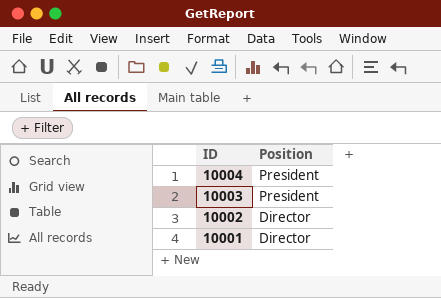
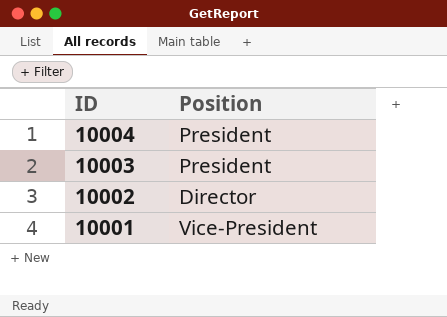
10001 | Position: Director -> Vice-President

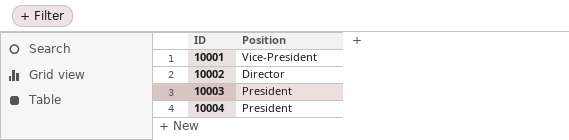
row order: ID descending -> ID ascending

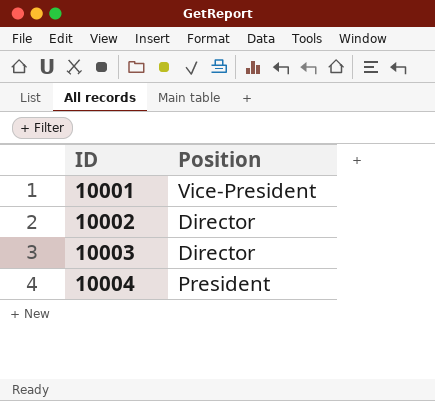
10003 | Position: President -> Director

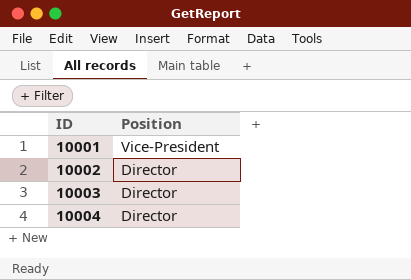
10004 | Position: President -> Director

